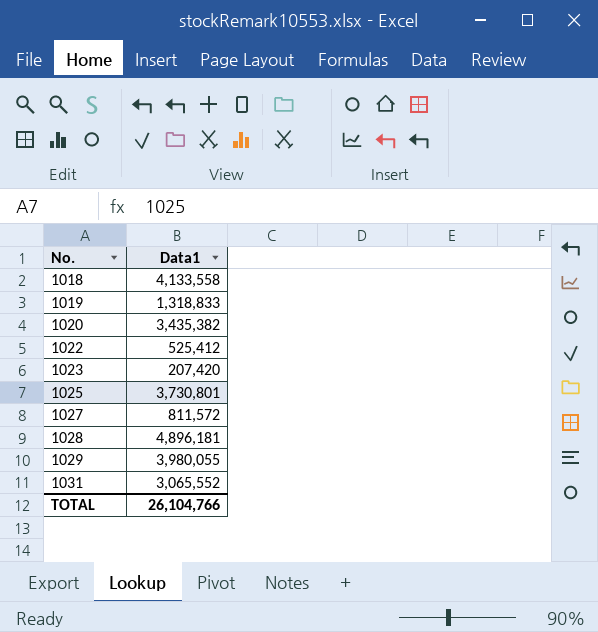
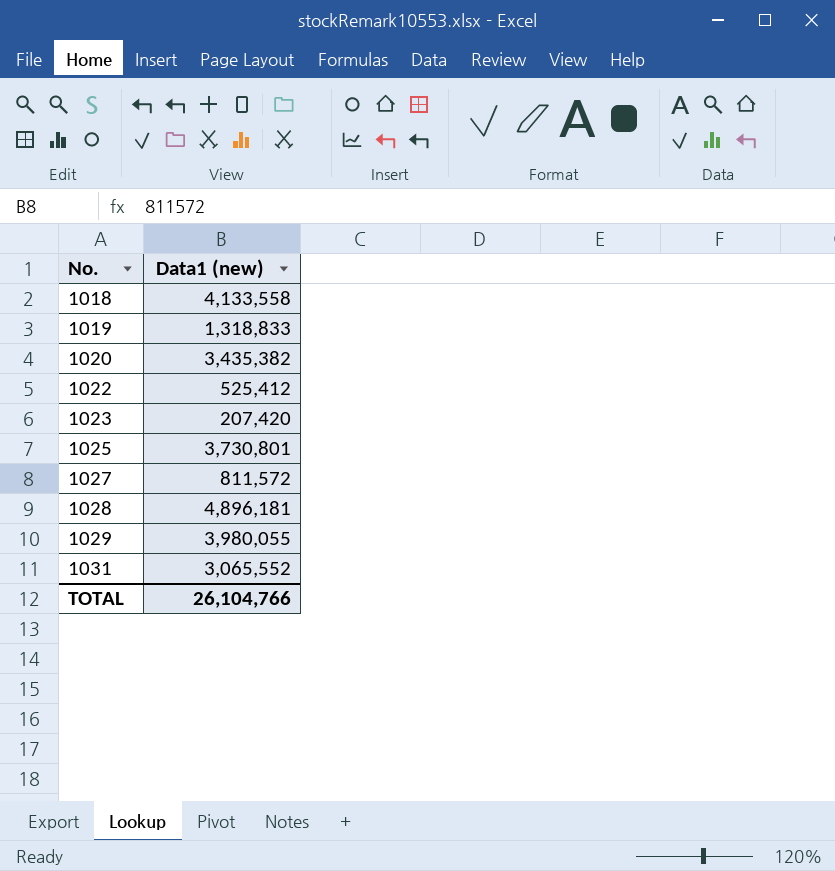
column name: Data1 -> Data1 (new)

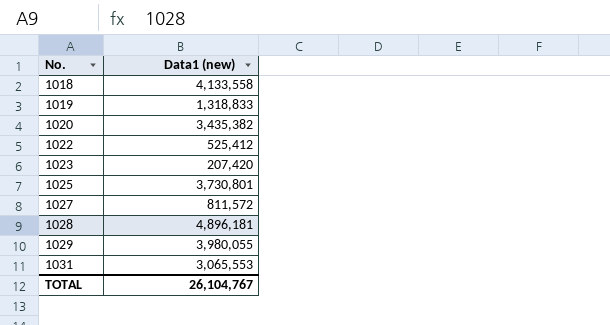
1031 | Data1 (new): 3,065,552 -> 3,065,553
TOTAL | Data1 (new): 26,104,766 -> 26,104,767

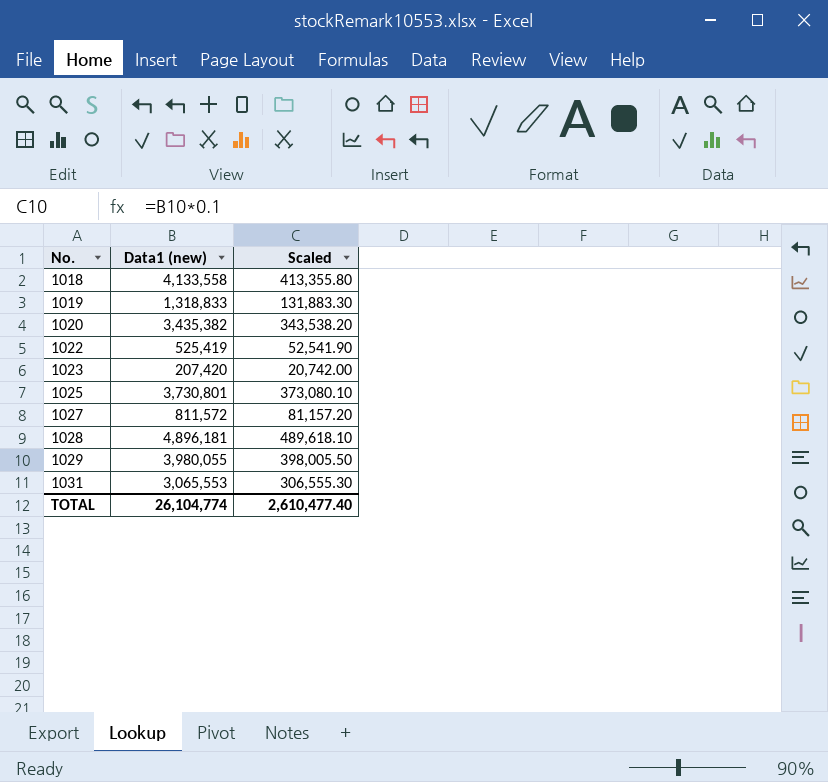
column Scaled | formula: none -> [Data1 (new)] * 0.1
1022 | Data1 (new): 525,412 -> 525,419
TOTAL | Data1 (new): 26,104,767 -> 26,104,774

